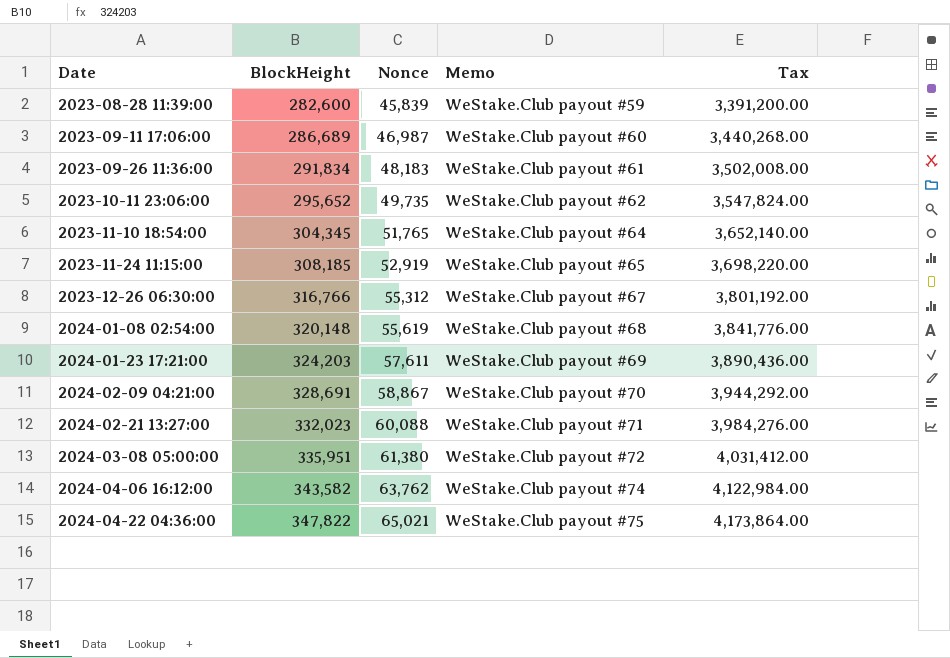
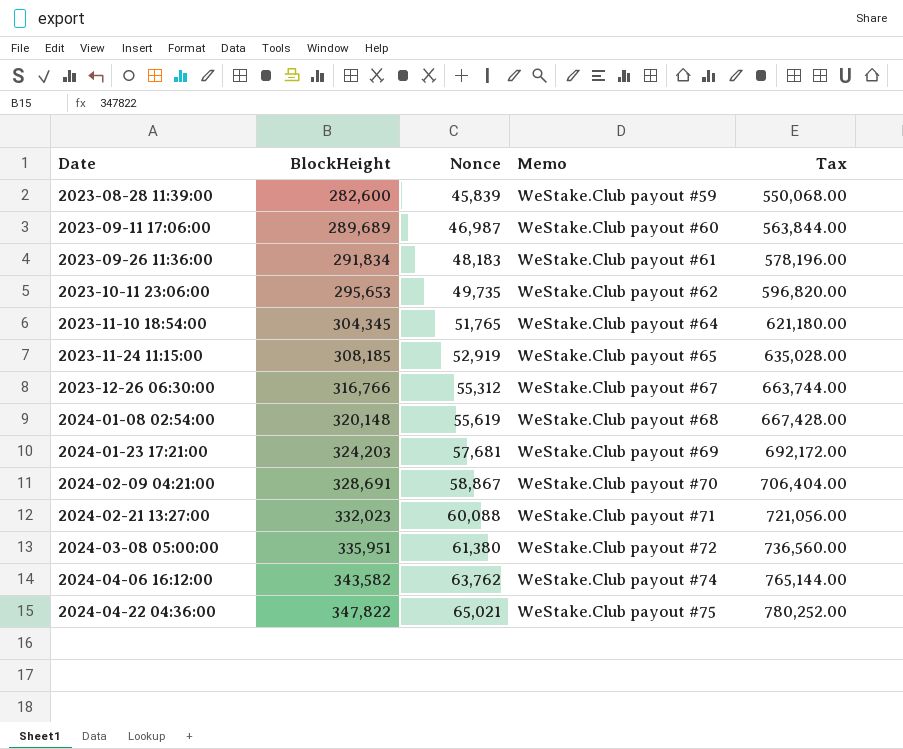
column Tax | formula: [BlockHeight] * 12 -> [Nonce] * 12
2023-09-11 17:06:00 | BlockHeight: 286,689 -> 289,689
2023-10-11 23:06:00 | BlockHeight: 295,652 -> 295,653
2024-01-23 17:21:00 | Nonce: 57,611 -> 57,681

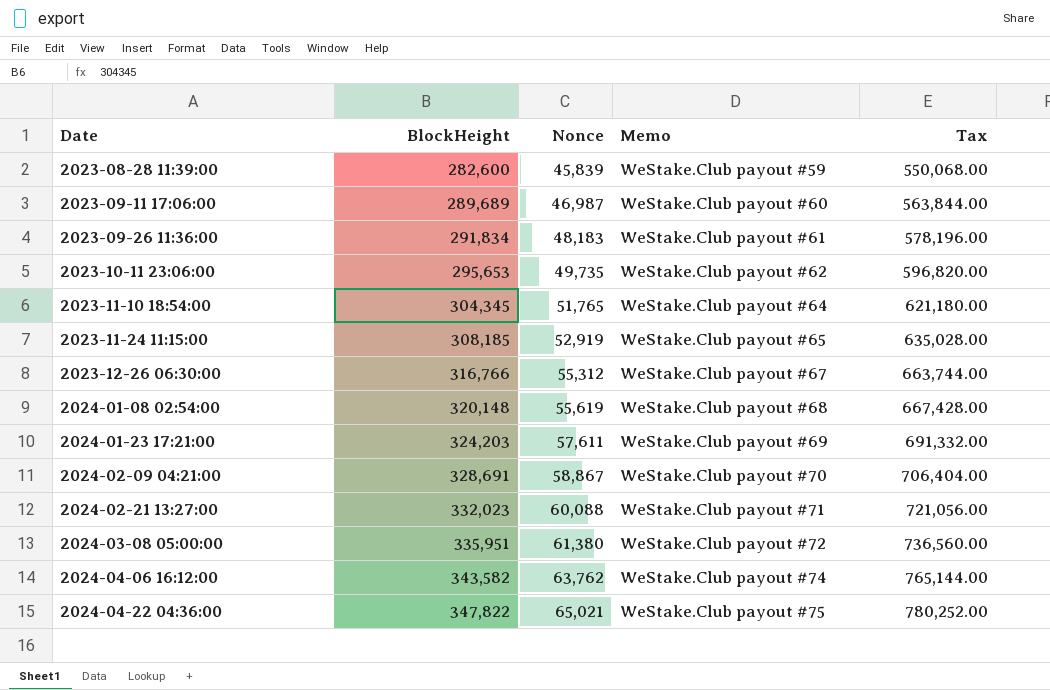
2024-01-23 17:21:00 | Nonce: 57,681 -> 57,611
2024-01-23 17:21:00 | Tax: 692,172.00 -> 691,332.00

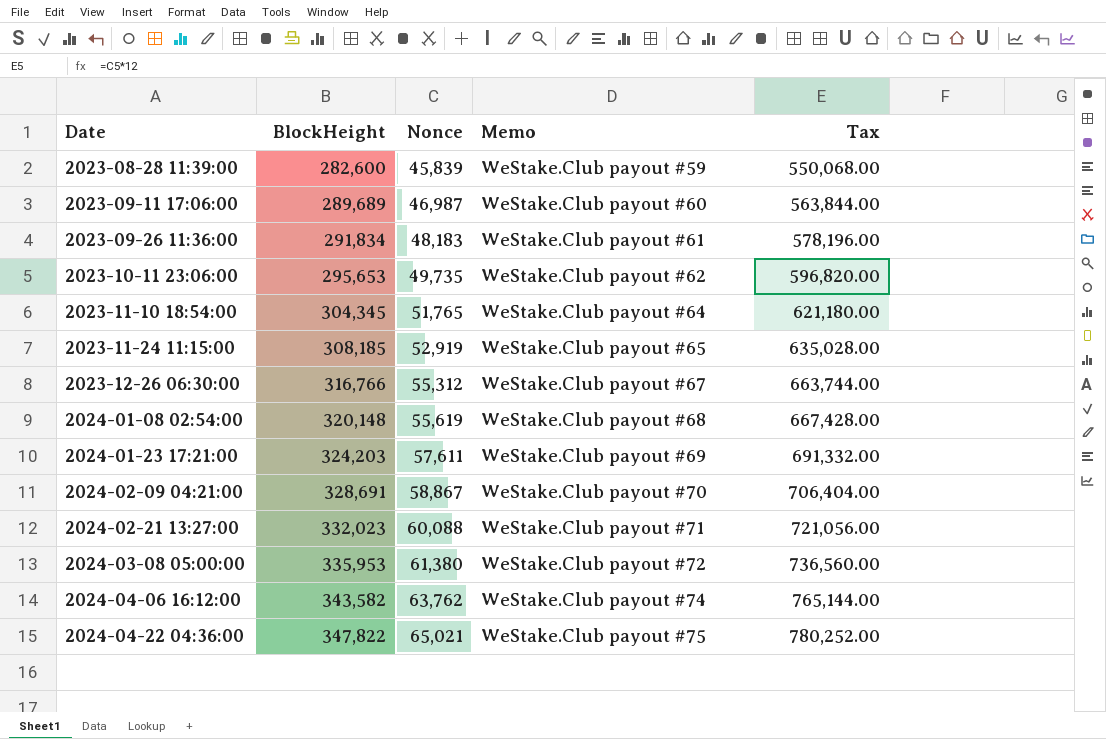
2024-03-08 05:00:00 | BlockHeight: 335,951 -> 335,953

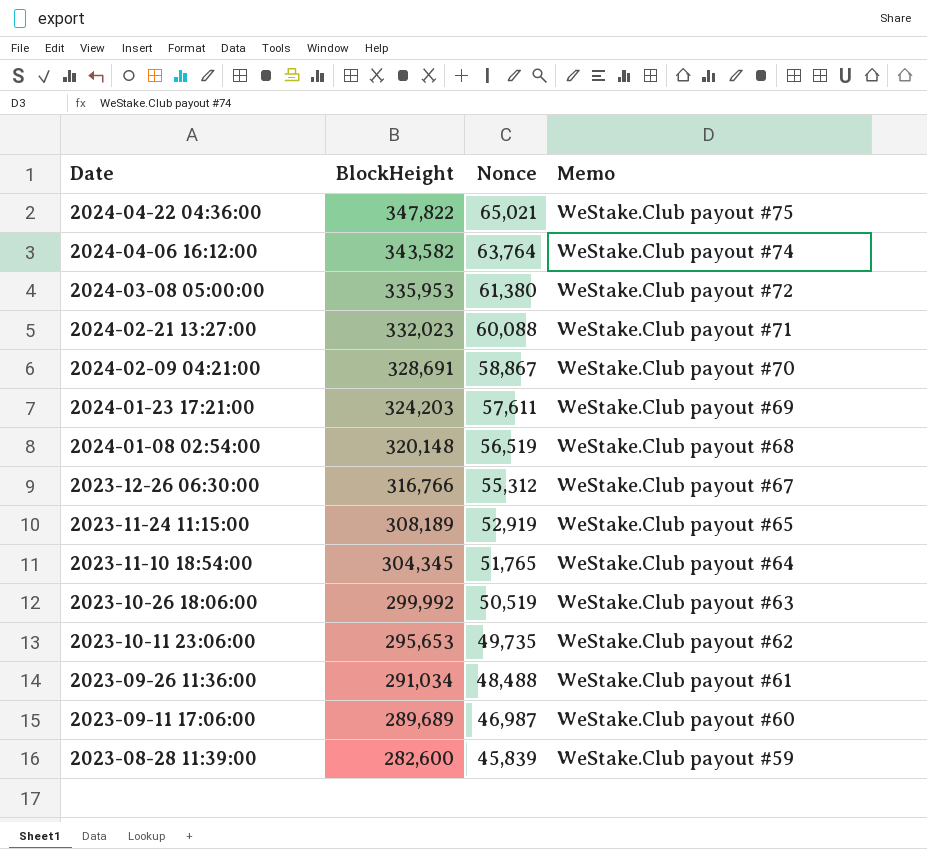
row order: Date ascending -> Date descending
column Tax | formula: [Nonce] * 12 -> none
2024-04-06 16:12:00 | Nonce: 63,762 -> 63,764
2024-01-08 02:54:00 | Nonce: 55,619 -> 56,519
2023-11-24 11:15:00 | BlockHeight: 308,185 -> 308,189
row 2023-10-26 18:06:00: none -> 299,992 | 50,519 | WeStake.Club payout #63
2023-09-26 11:36:00 | BlockHeight: 291,834 -> 291,034
2023-09-26 11:36:00 | Nonce: 48,183 -> 48,488

